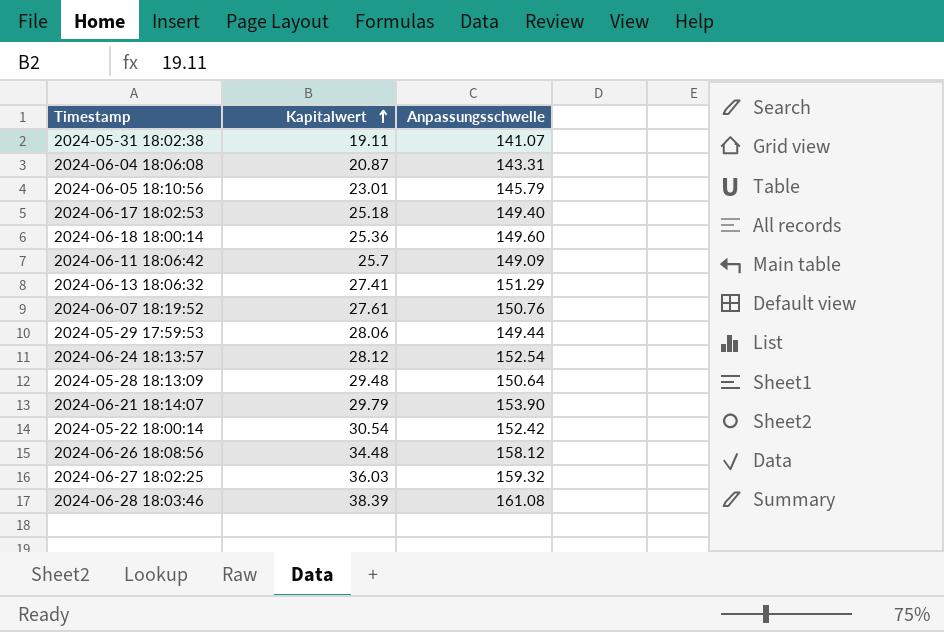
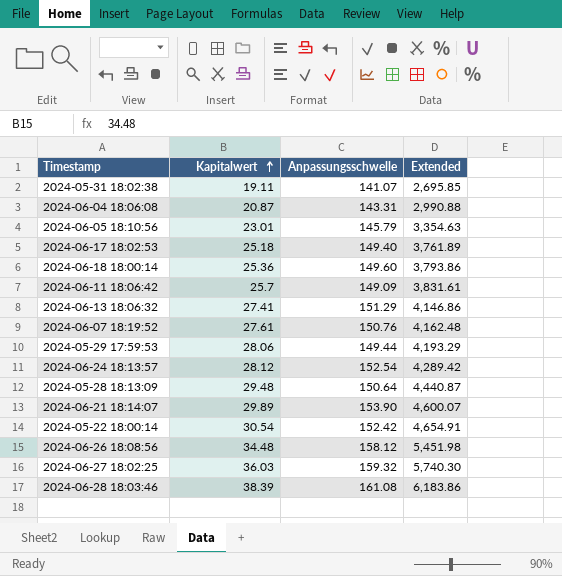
column Extended | formula: none -> [Kapitalwert] * [Anpassungsschwelle]
2024-06-21 18:14:07 | Kapitalwert: 29.79 -> 29.89

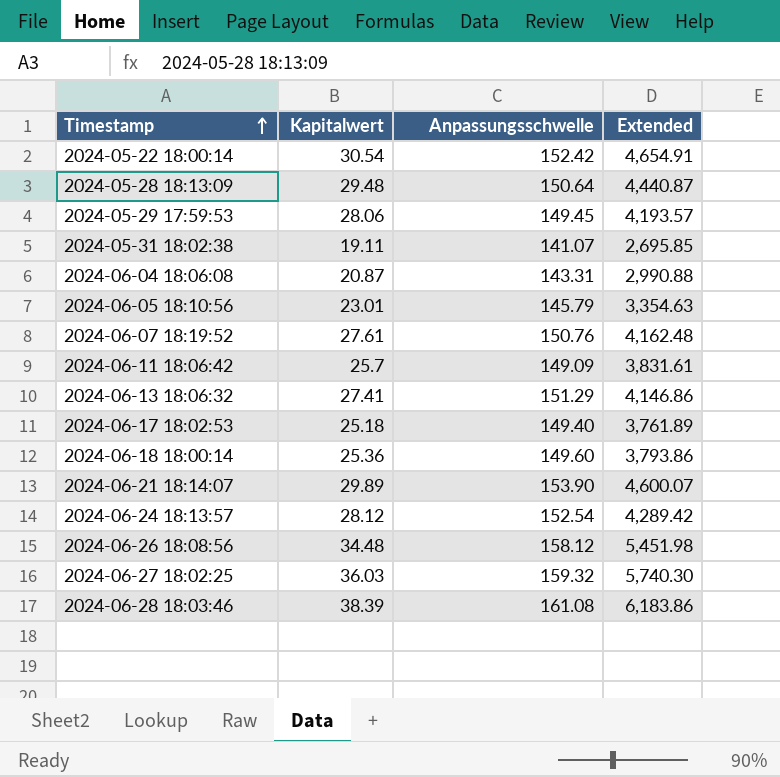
row order: Kapitalwert ascending -> Timestamp ascending
2024-05-29 17:59:53 | Anpassungsschwelle: 149.44 -> 149.45
2024-05-29 17:59:53 | Extended: 4,193.29 -> 4,193.57

